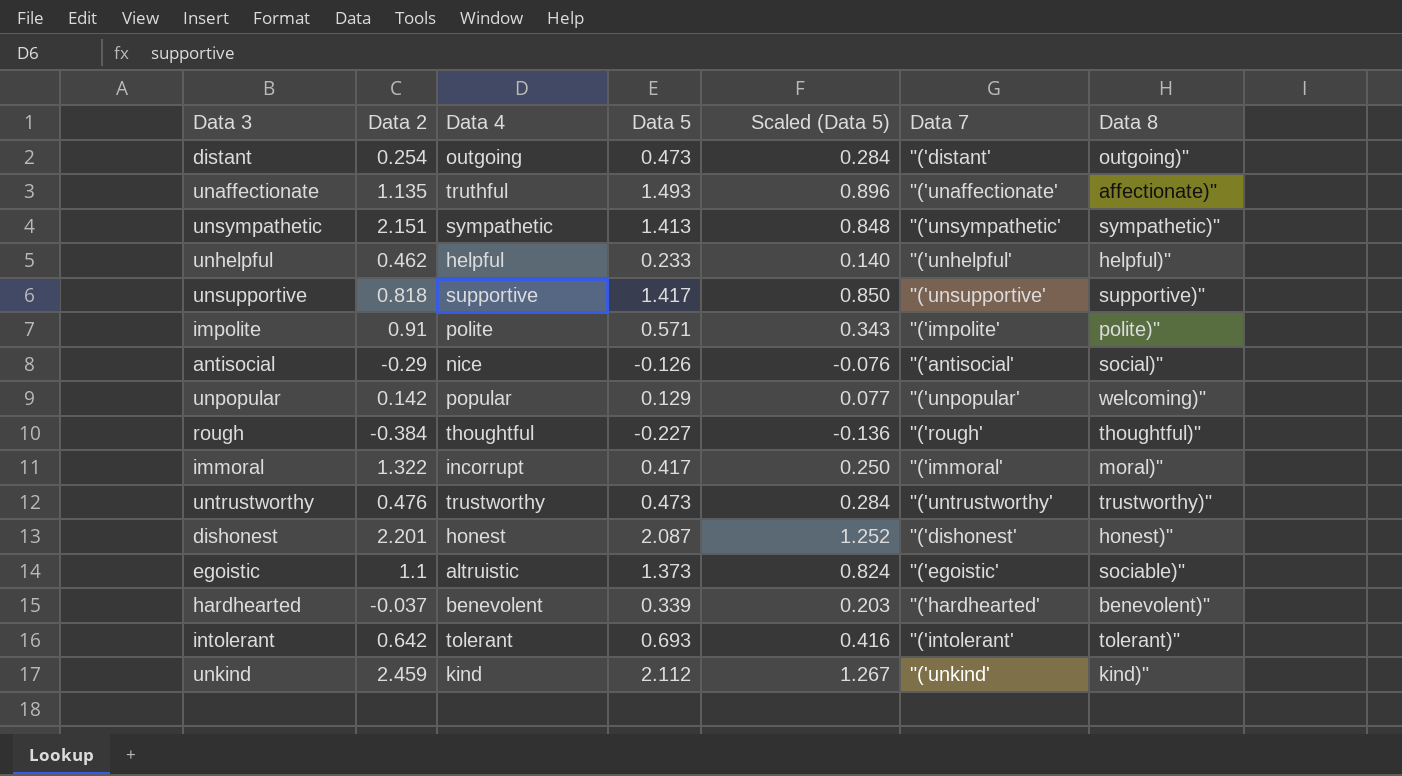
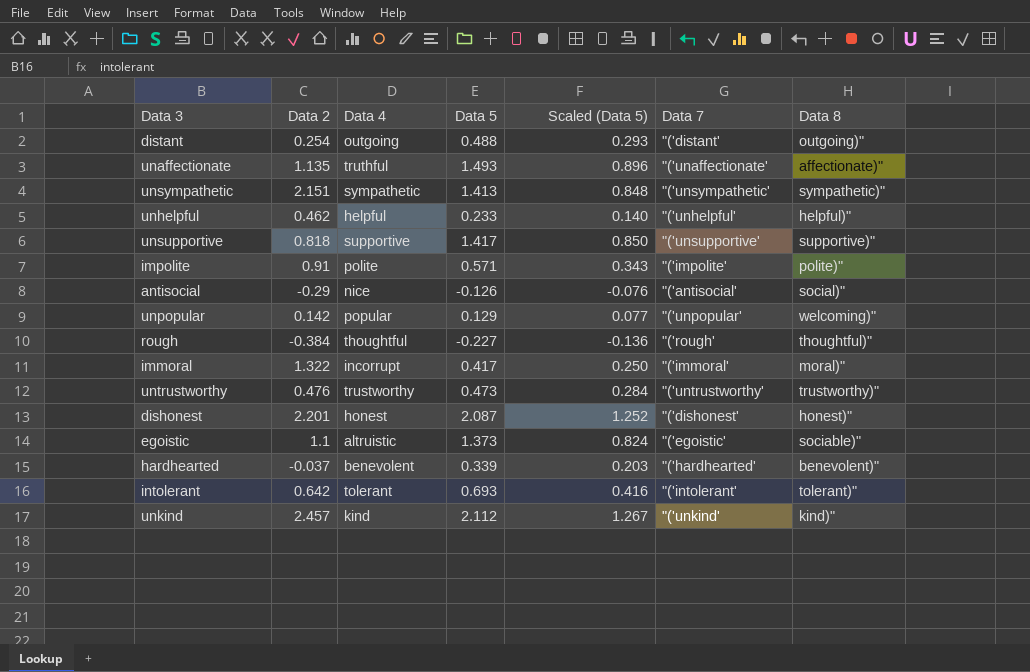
distant | Data 5: 0.473 -> 0.488
distant | Scaled (Data 5): 0.284 -> 0.293
unkind | Data 2: 2.459 -> 2.457

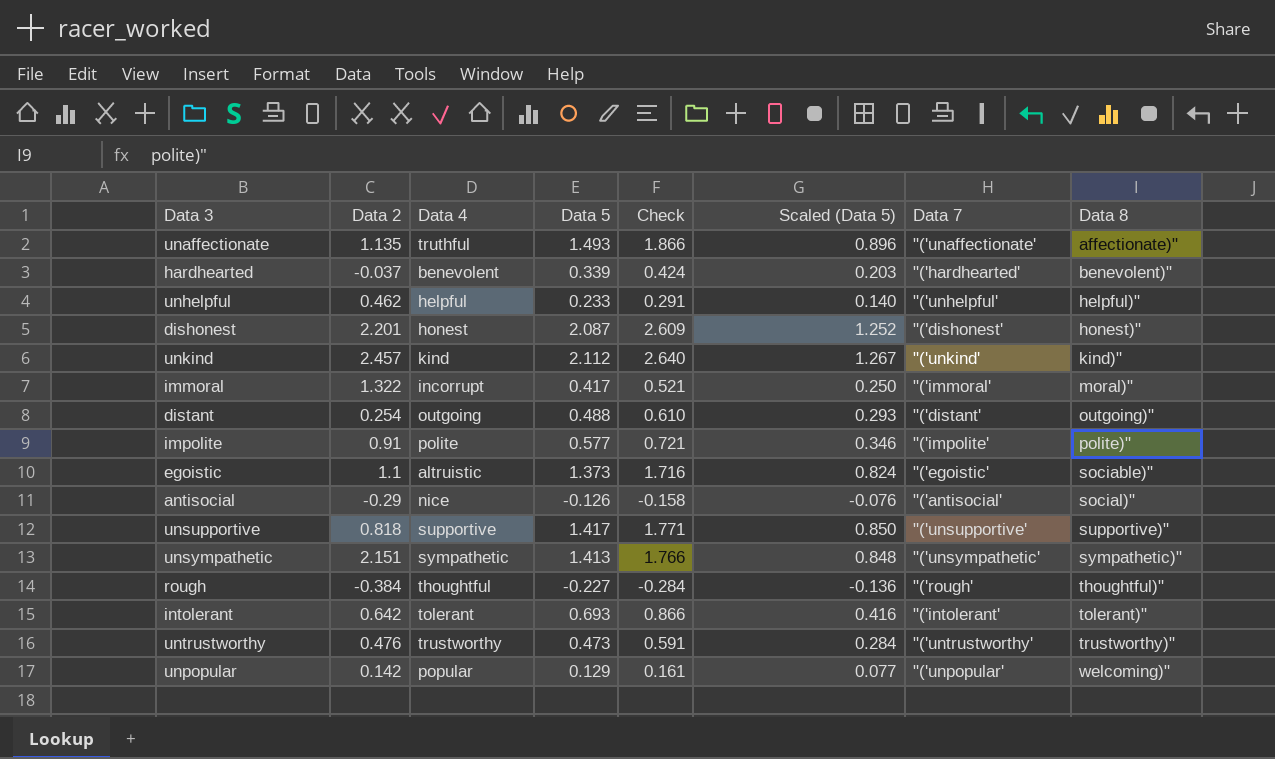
row order: none -> Data 8 ascending
column Check | formula: none -> [Data 5] * 1.25
impolite | Data 5: 0.571 -> 0.577
impolite | Scaled (Data 5): 0.343 -> 0.346

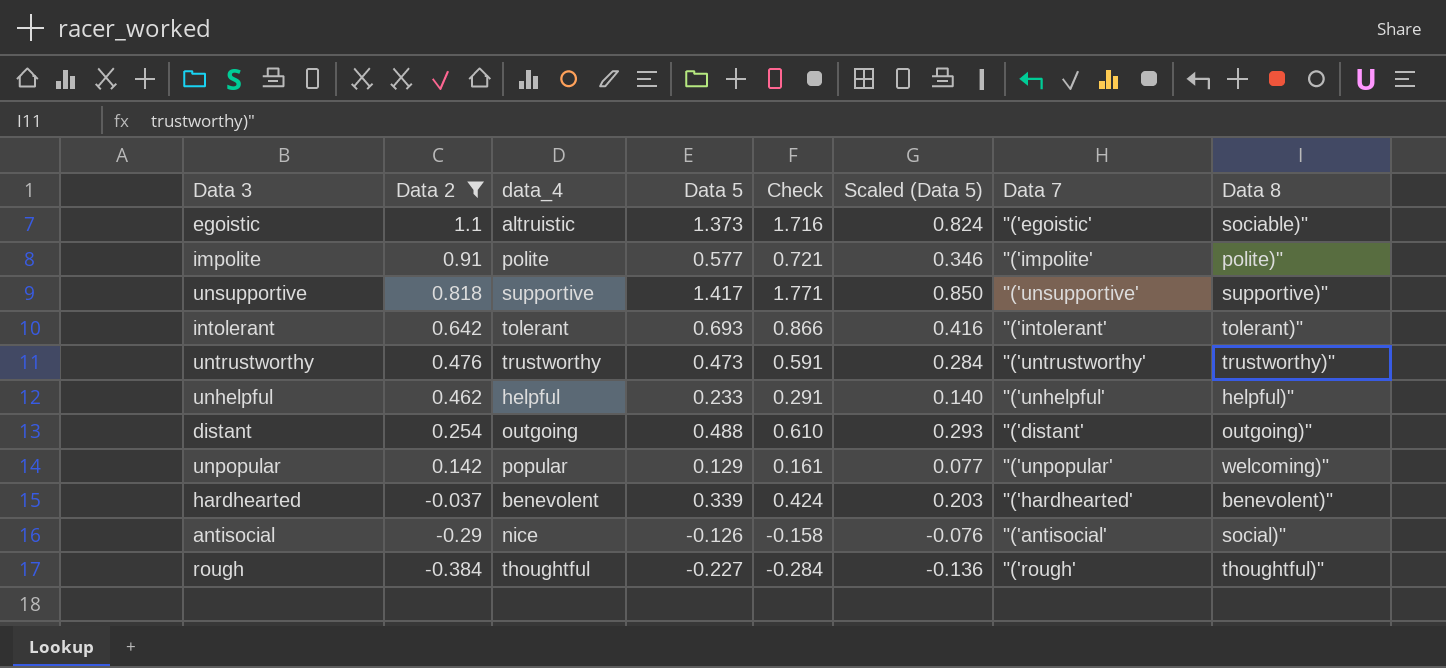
filter: none -> Data 2 <= 1.1
row order: Data 8 ascending -> Data 2 descending
column name: Data 4 -> data_4

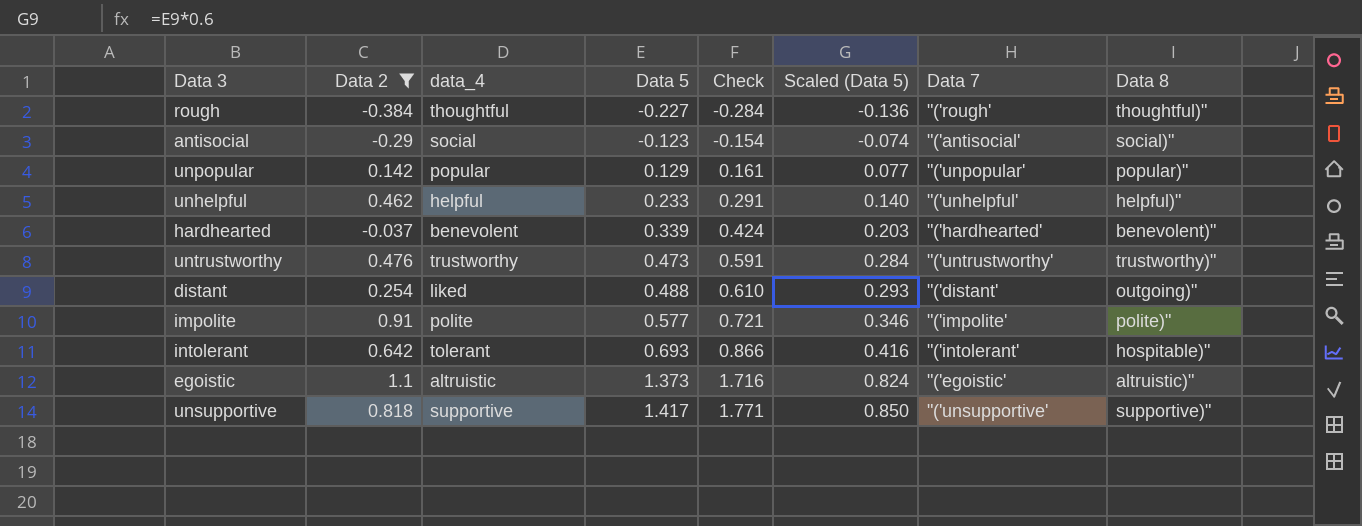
row order: Data 2 descending -> Data 5 ascending
antisocial | data_4: nice -> social
antisocial | Data 5: -0.126 -> -0.123
antisocial | Check: -0.158 -> -0.154
antisocial | Scaled (Data 5): -0.076 -> -0.074
unpopular | Data 8: welcoming)" -> popular)"
distant | data_4: outgoing -> liked
intolerant | Data 8: tolerant)" -> hospitable)"
egoistic | Data 8: sociable)" -> altruistic)"

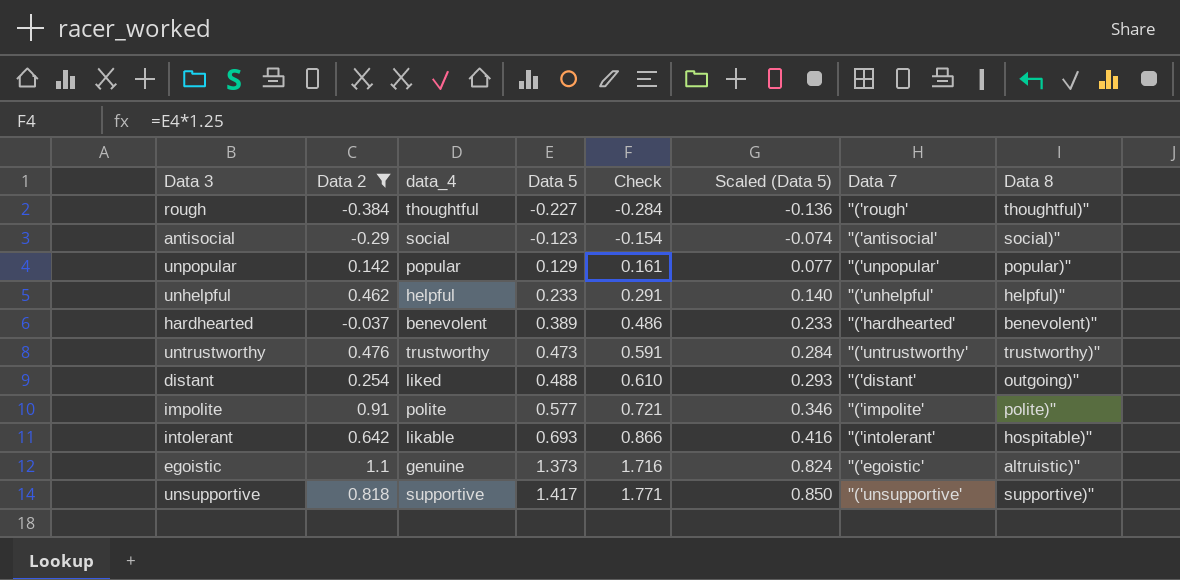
hardhearted | Data 5: 0.339 -> 0.389
hardhearted | Check: 0.424 -> 0.486
hardhearted | Scaled (Data 5): 0.203 -> 0.233
intolerant | data_4: tolerant -> likable
egoistic | data_4: altruistic -> genuine

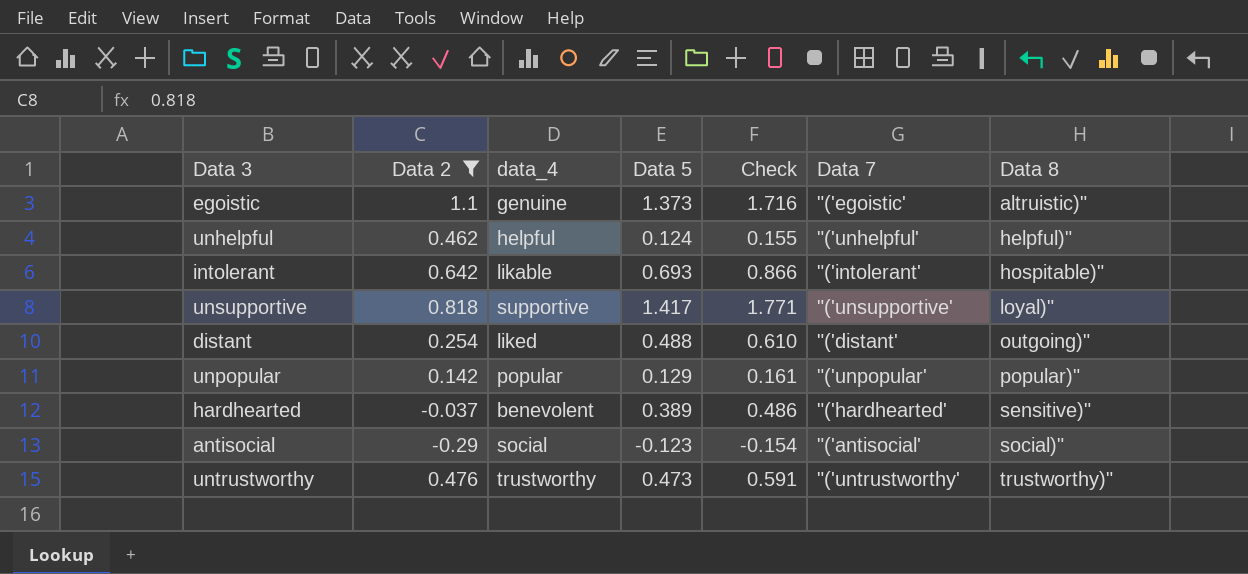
row order: Data 5 ascending -> Data 8 ascending
column Scaled (Data 5) | formula: [Data 5] * 0.6 -> none
row rough: -0.384 | thoughtful | -0.227 | -0.284 | -0.136 | "('rough' | thoughtful)" -> none
row impolite: 0.91 | polite | 0.577 | 0.721 | 0.346 | "('impolite' | polite)" -> none
unhelpful | Data 5: 0.233 -> 0.124
unhelpful | Check: 0.291 -> 0.155
unsupportive | Data 8: supportive)" -> loyal)"
hardhearted | Data 8: benevolent)" -> sensitive)"

